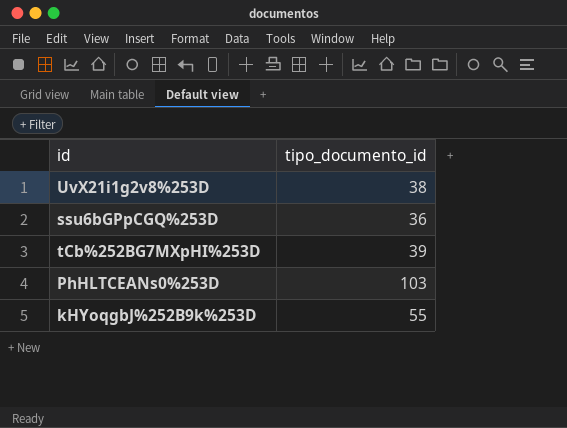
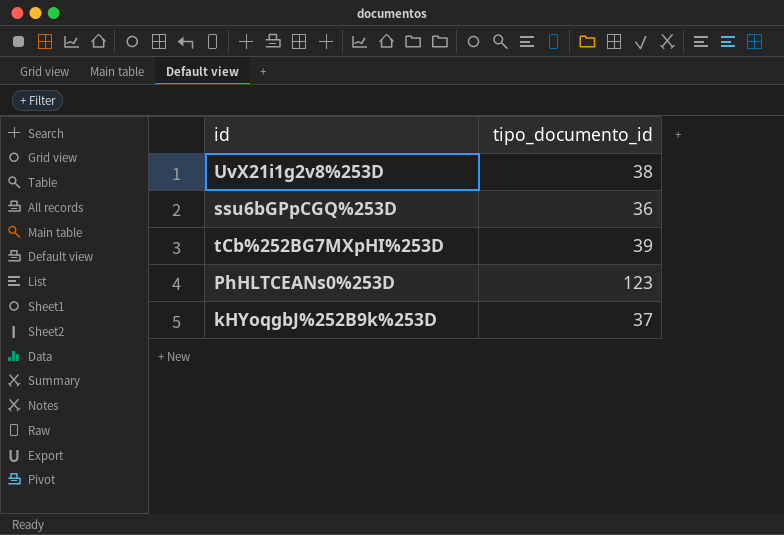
PhHLTCEANs0%253D | tipo_documento_id: 103 -> 123
kHYoqgbJ%252B9k%253D | tipo_documento_id: 55 -> 37

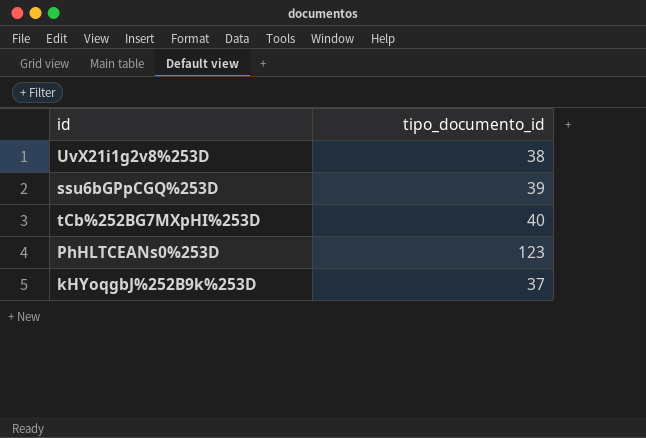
ssu6bGPpCGQ%253D | tipo_documento_id: 36 -> 39
tCb%252BG7MXpHI%253D | tipo_documento_id: 39 -> 40

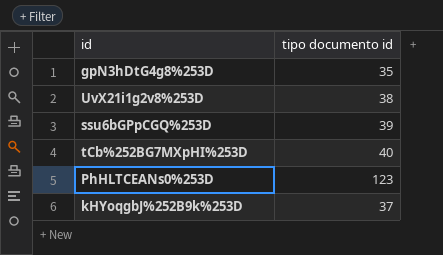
column name: tipo_documento_id -> tipo documento id
row gpN3hDtG4g8%253D: none -> 35

